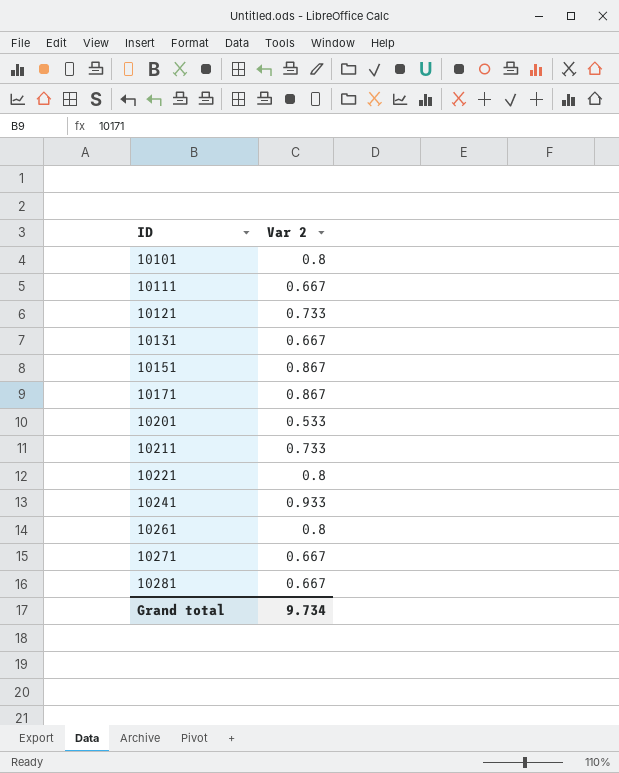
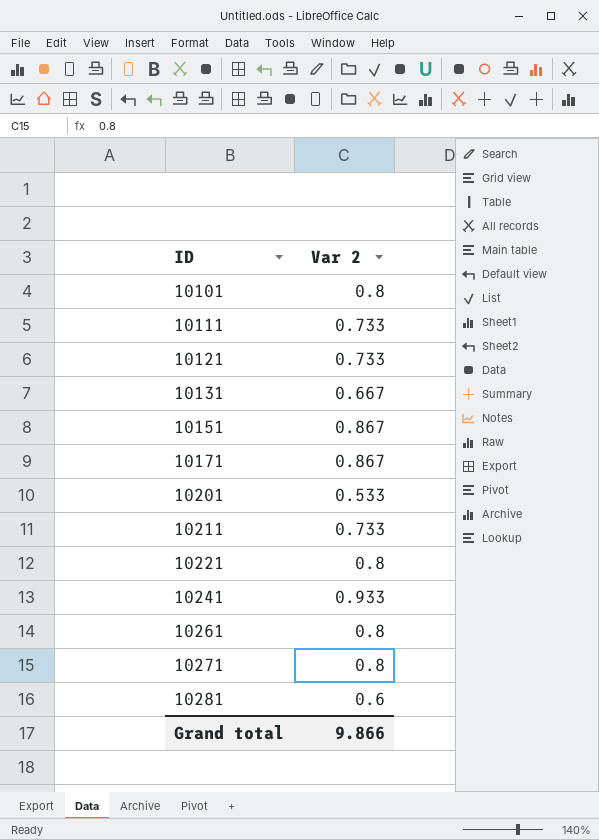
10111 | Var 2: 0.667 -> 0.733
10271 | Var 2: 0.667 -> 0.8
10281 | Var 2: 0.667 -> 0.6
Grand total | Var 2: 9.734 -> 9.866

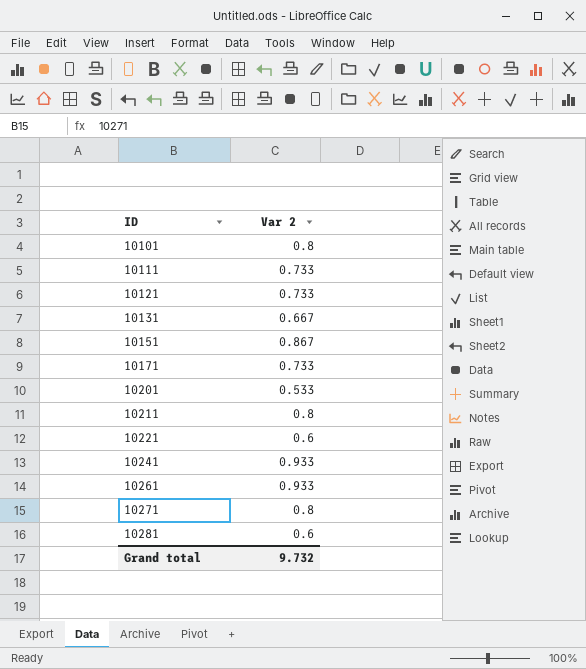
10171 | Var 2: 0.867 -> 0.733
10211 | Var 2: 0.733 -> 0.8
10221 | Var 2: 0.8 -> 0.6
10261 | Var 2: 0.8 -> 0.933
Grand total | Var 2: 9.866 -> 9.732

